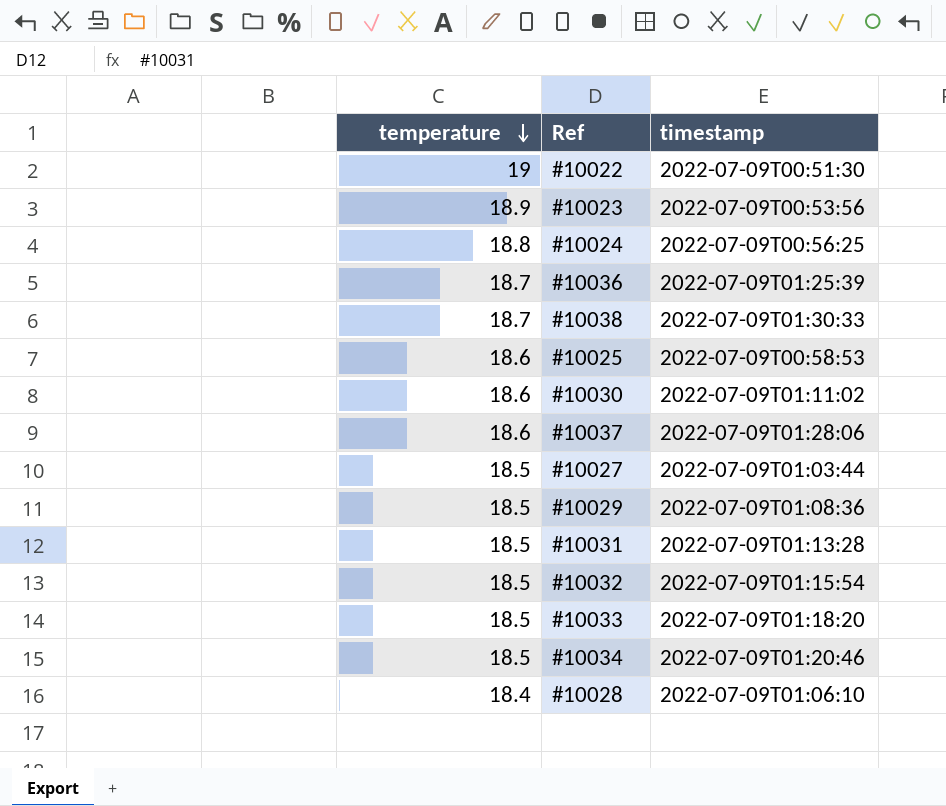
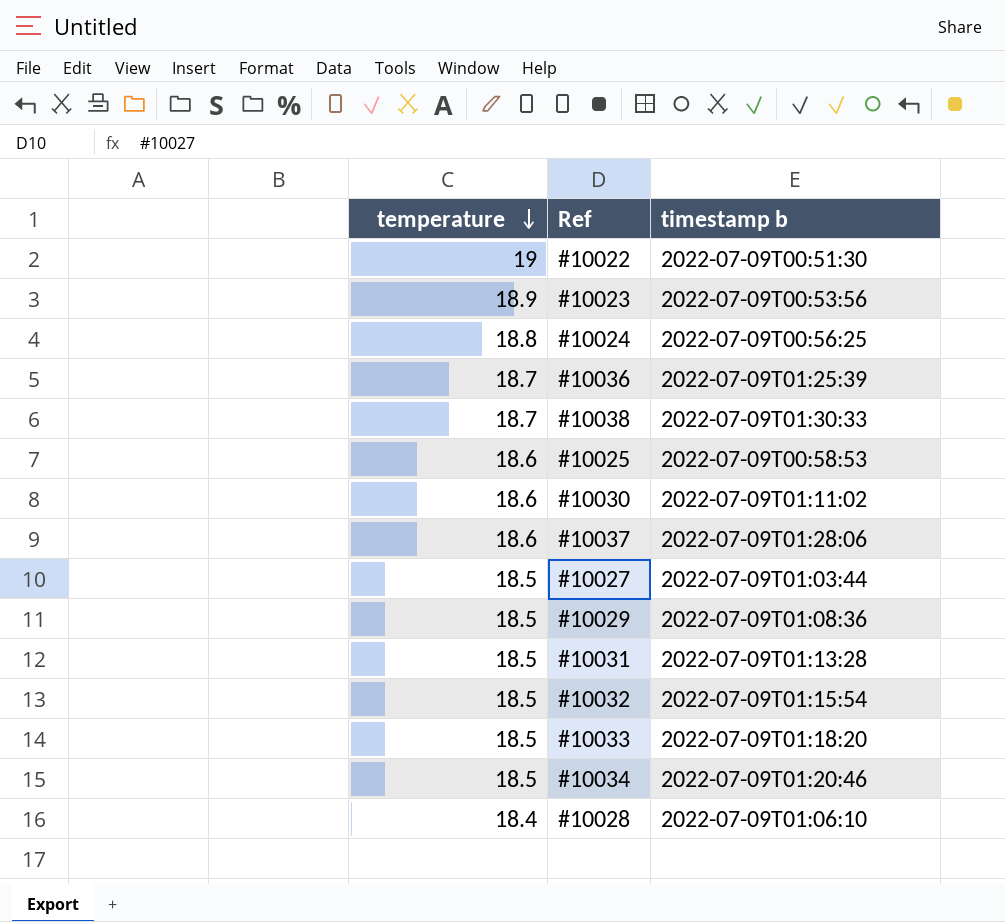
column name: timestamp -> timestamp b

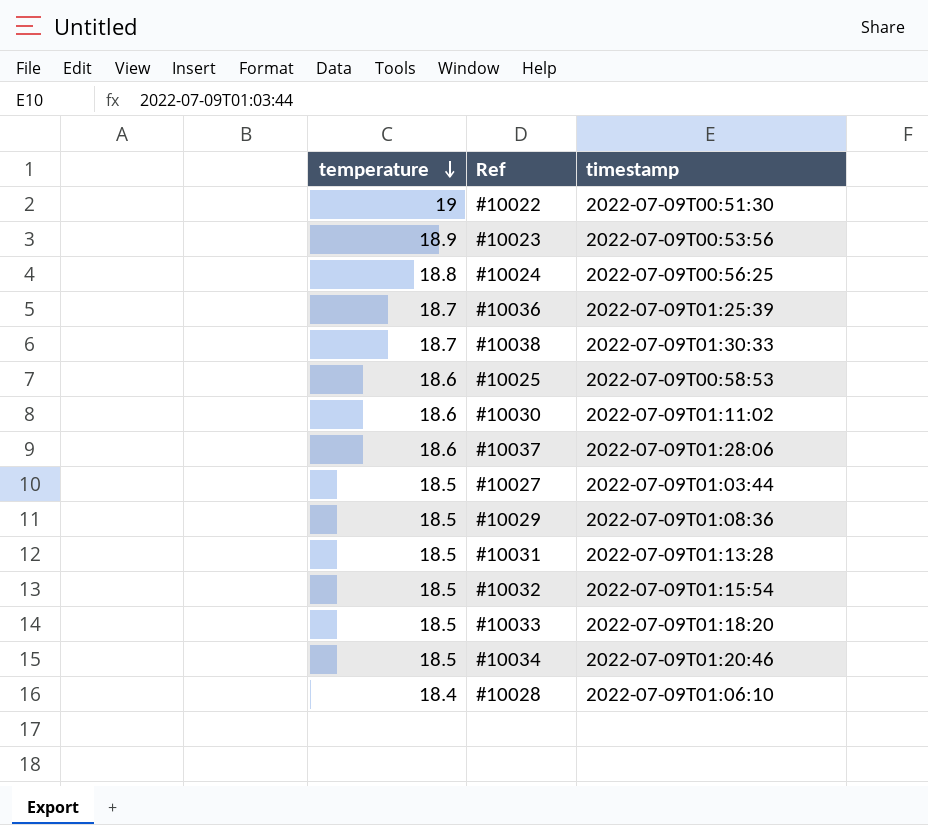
column name: timestamp b -> timestamp

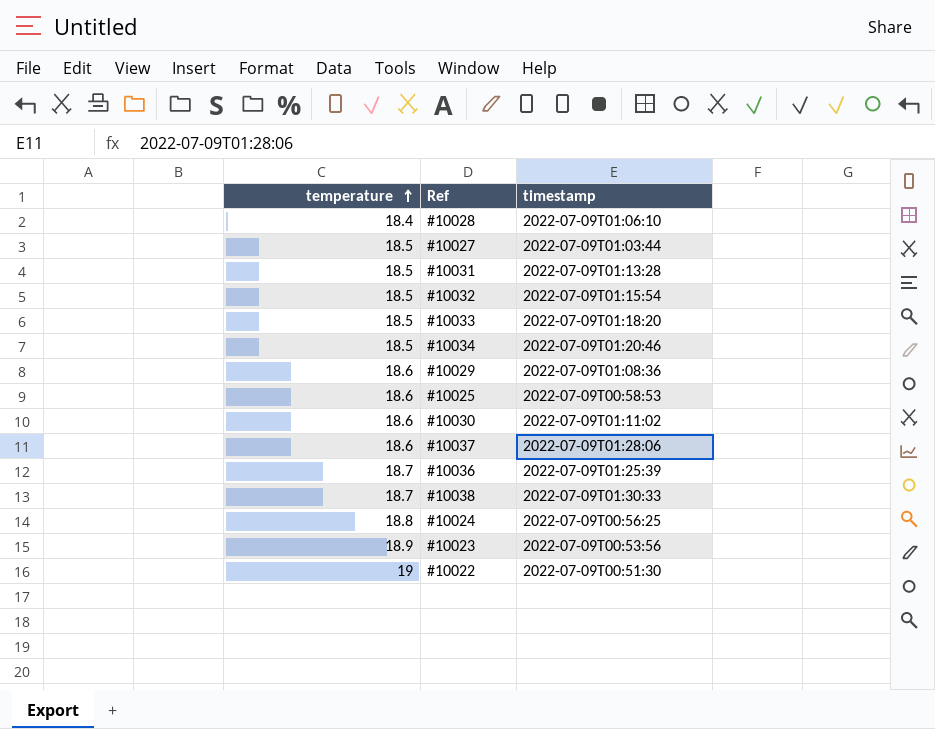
row order: temperature descending -> temperature ascending
#10029 | temperature: 18.5 -> 18.6

